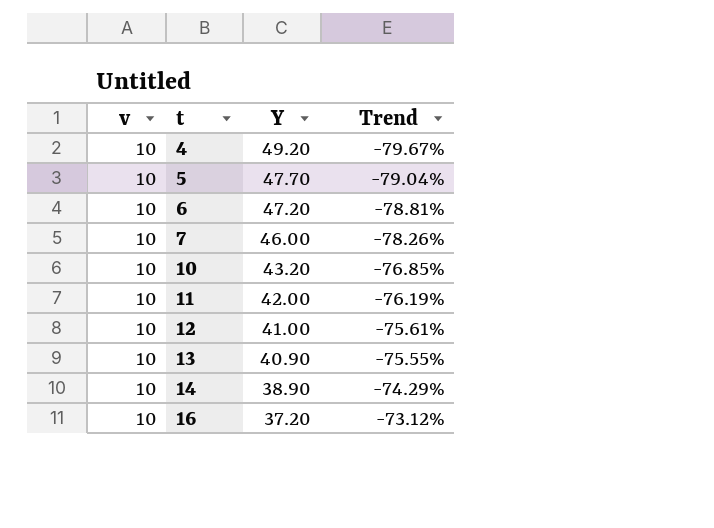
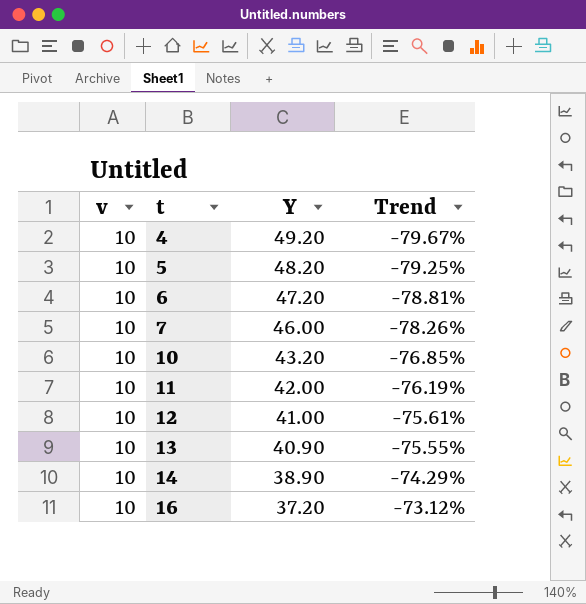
5 | Y: 47.70 -> 48.20
5 | Trend: -79.04% -> -79.25%

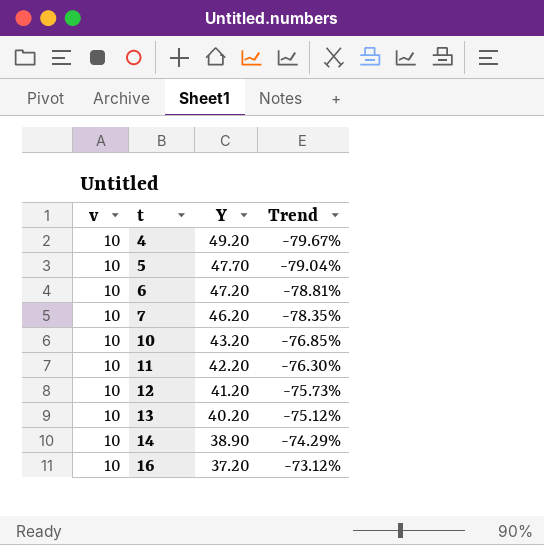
5 | Y: 48.20 -> 47.70
5 | Trend: -79.25% -> -79.04%
7 | Y: 46.00 -> 46.20
7 | Trend: -78.26% -> -78.35%
11 | Y: 42.00 -> 42.20
11 | Trend: -76.19% -> -76.30%
12 | Y: 41.00 -> 41.20
12 | Trend: -75.61% -> -75.73%
13 | Y: 40.90 -> 40.20
13 | Trend: -75.55% -> -75.12%

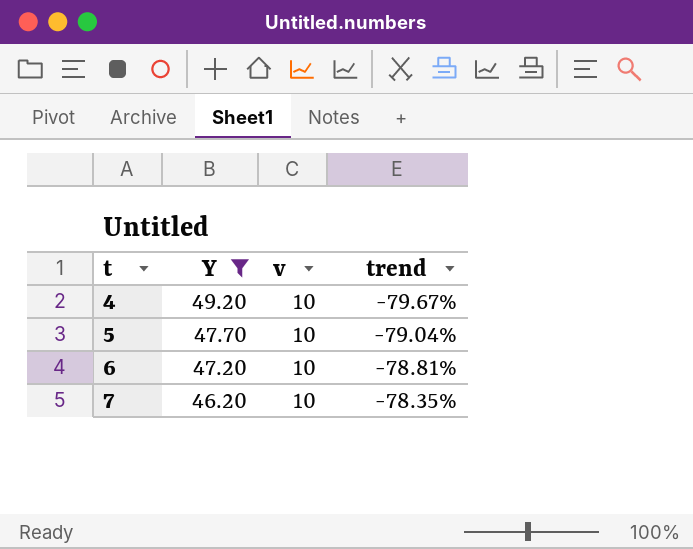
filter: none -> Y >= 46.20
column v | position: 1 -> 3
column name: Trend -> trend

